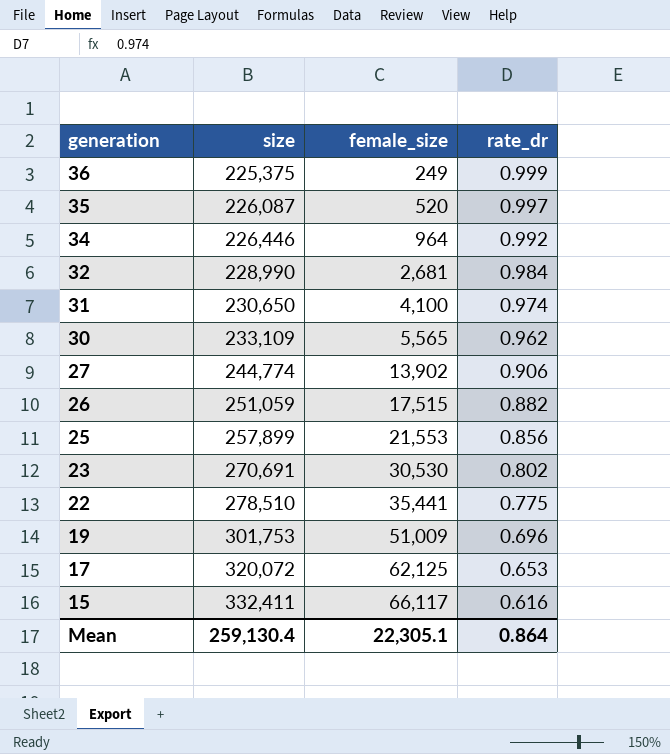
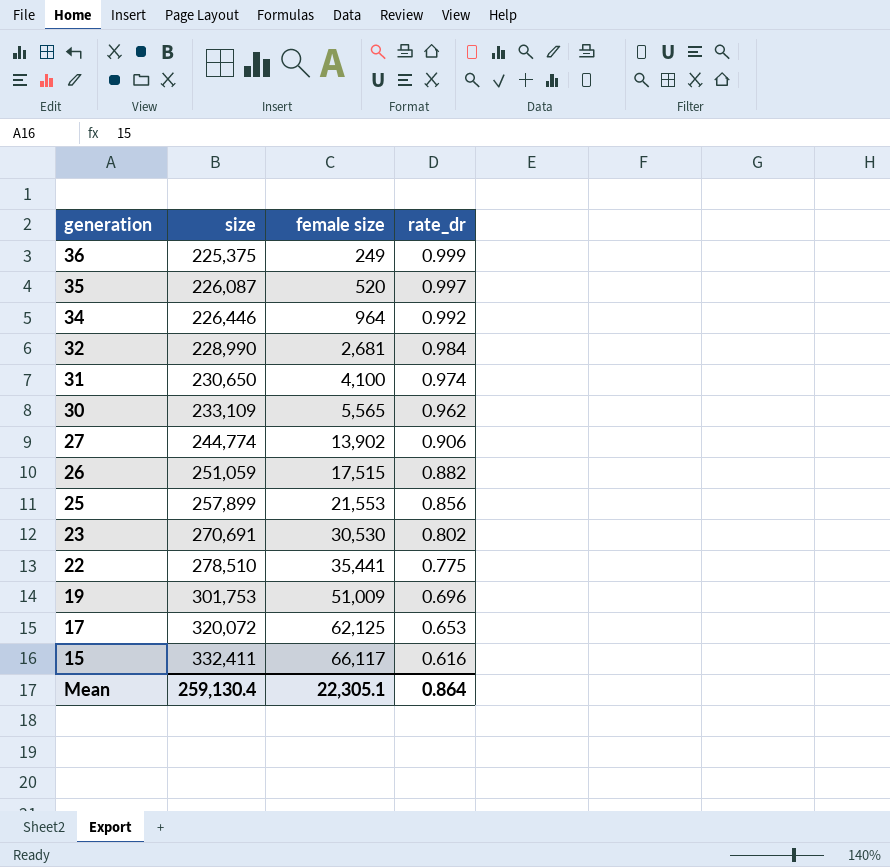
column name: female_size -> female size

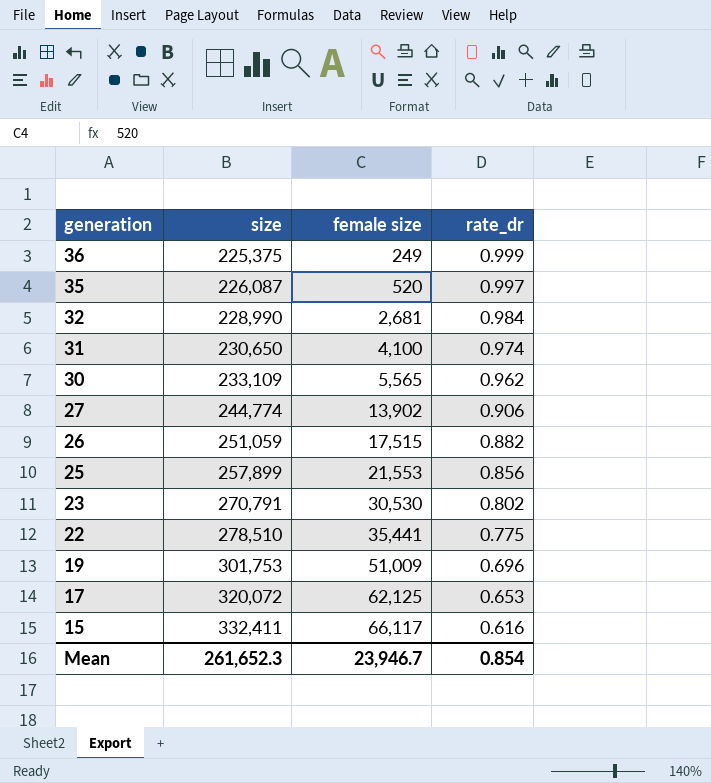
row 34: 226,446 | 964 | 0.992 -> none
23 | size: 270,691 -> 270,791
Mean | size: 259,130.4 -> 261,652.3
Mean | female size: 22,305.1 -> 23,946.7
Mean | rate_dr: 0.864 -> 0.854

